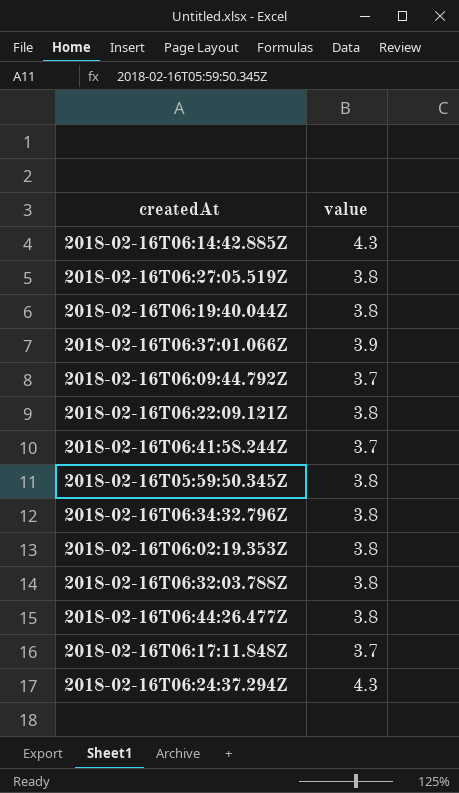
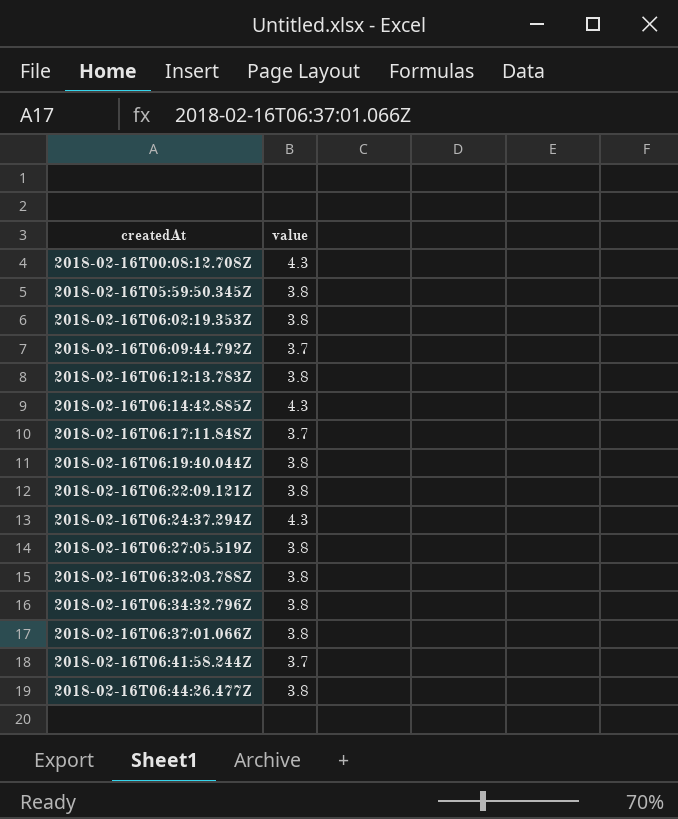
row order: none -> createdAt ascending
row 2018-02-16T00:08:12.708Z: none -> 4.3
row 2018-02-16T06:12:13.783Z: none -> 3.8
2018-02-16T06:37:01.066Z | value: 3.9 -> 3.8

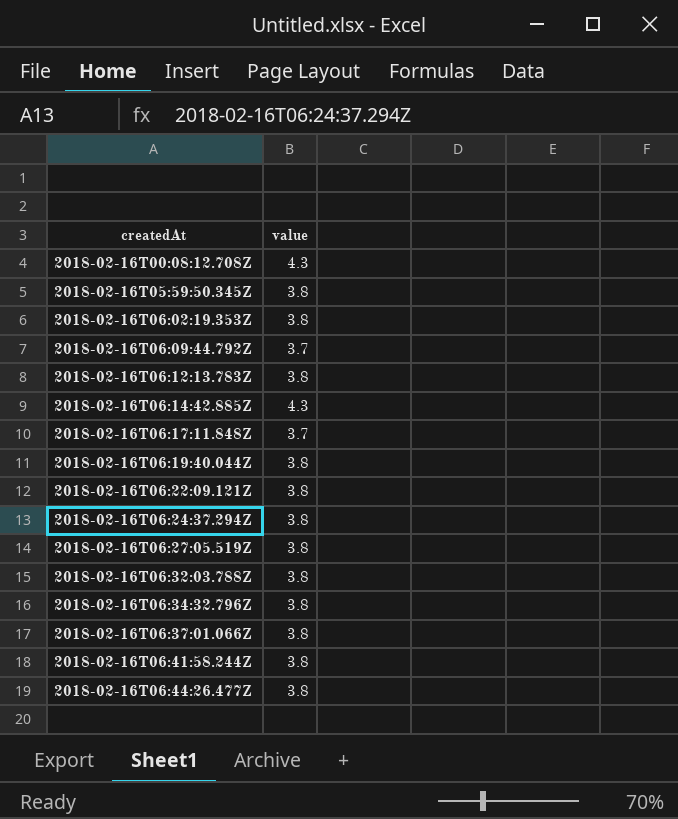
2018-02-16T06:24:37.294Z | value: 4.3 -> 3.8
2018-02-16T06:41:58.244Z | value: 3.7 -> 3.8

